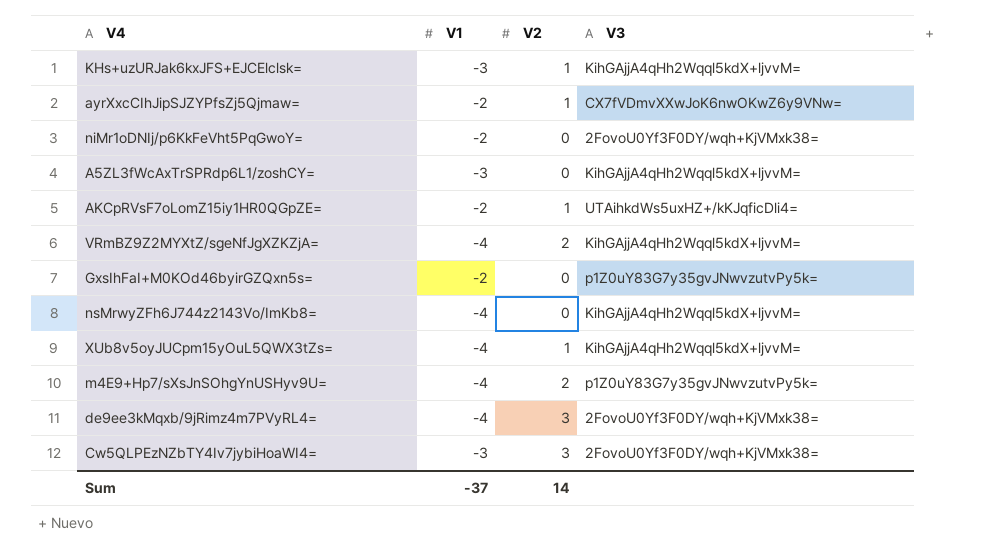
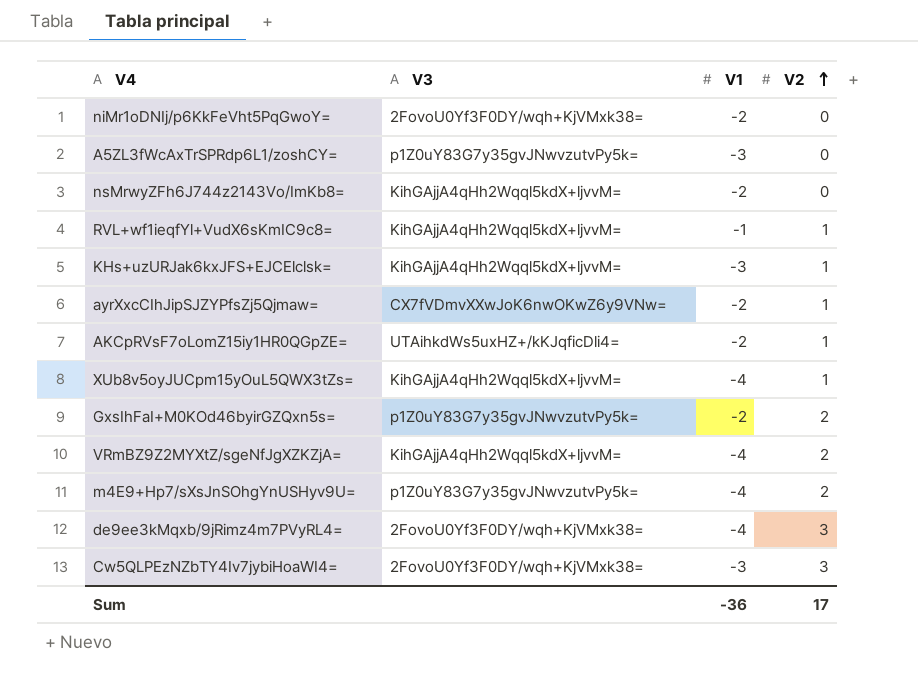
row order: none -> V2 ascending
column V3 | position: 4 -> 2
A5ZL3fWcAxTrSPRdp6L1/zoshCY= | V3: KihGAjjA4qHh2Wqql5kdX+ljvvM= -> p1Z0uY83G7y35gvJNwvzutvPy5k=
nsMrwyZFh6J744z2143Vo/ImKb8= | V1: -4 -> -2
row RVL+wf1ieqfYl+VudX6sKmIC9c8=: none -> KihGAjjA4qHh2Wqql5kdX+ljvvM= | -1 | 1
GxsIhFaI+M0KOd46byirGZQxn5s= | V2: 0 -> 2
Sum | V1: -37 -> -36
Sum | V2: 14 -> 17

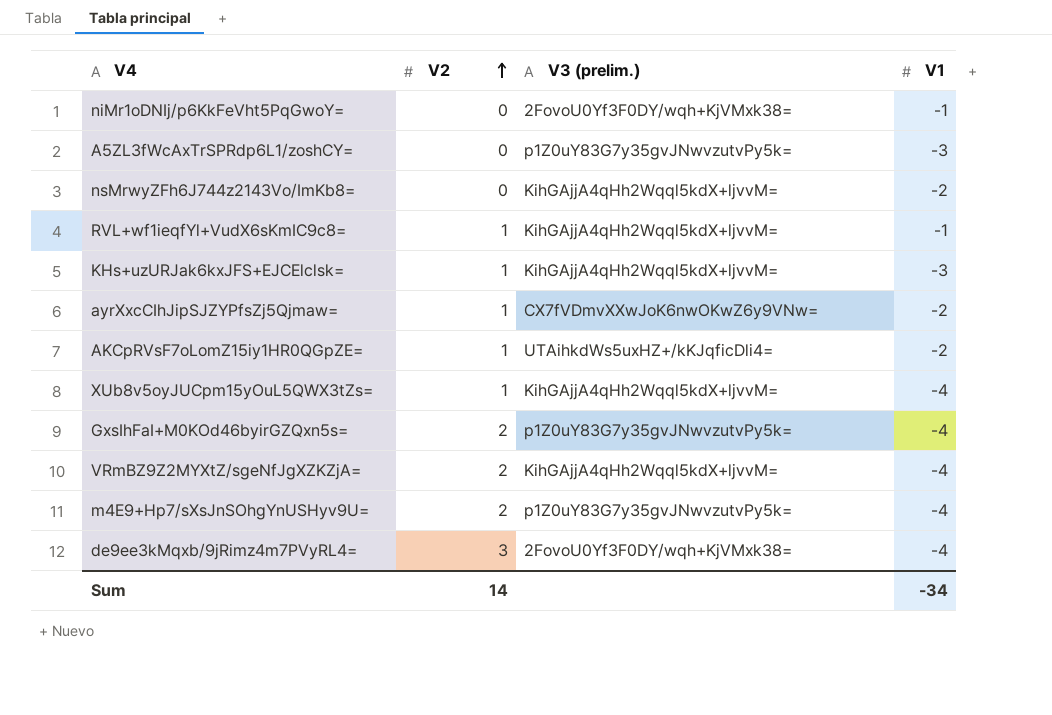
column V2 | position: 4 -> 2
column name: V3 -> V3 (prelim.)
row Cw5QLPEzNZbTY4Iv7jybiHoaWI4=: 2FovoU0Yf3F0DY/wqh+KjVMxk38= | -3 | 3 -> none
niMr1oDNIj/p6KkFeVht5PqGwoY= | V1: -2 -> -1
GxsIhFaI+M0KOd46byirGZQxn5s= | V1: -2 -> -4
Sum | V2: 17 -> 14
Sum | V1: -36 -> -34

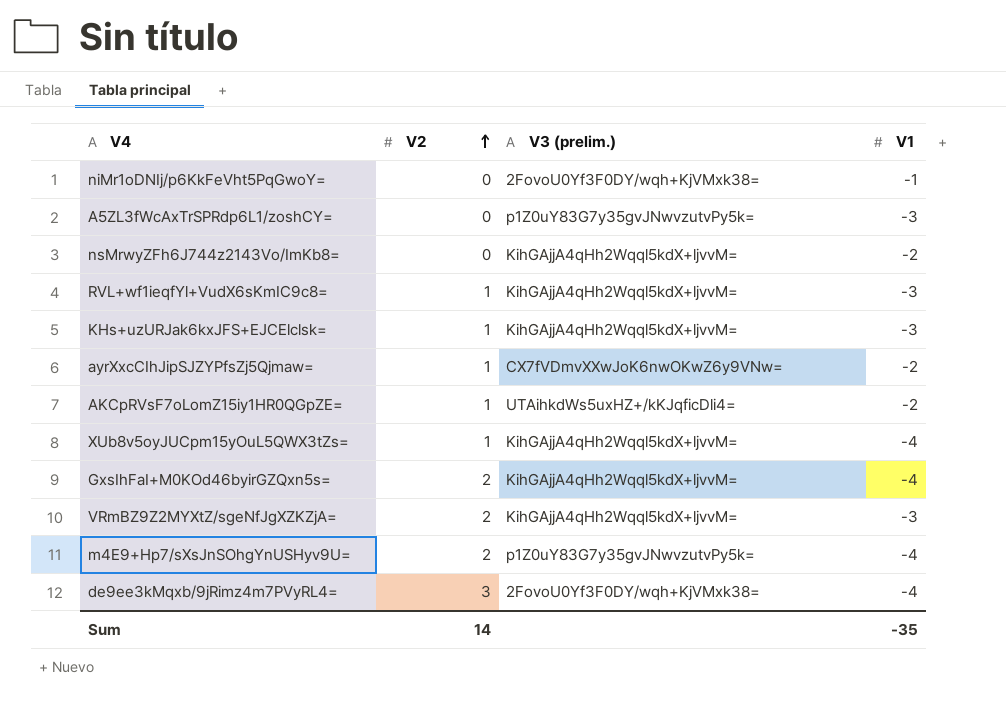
RVL+wf1ieqfYl+VudX6sKmIC9c8= | V1: -1 -> -3
GxsIhFaI+M0KOd46byirGZQxn5s= | V3 (prelim.): p1Z0uY83G7y35gvJNwvzutvPy5k= -> KihGAjjA4qHh2Wqql5kdX+ljvvM=
VRmBZ9Z2MYXtZ/sgeNfJgXZKZjA= | V1: -4 -> -3
Sum | V1: -34 -> -35

